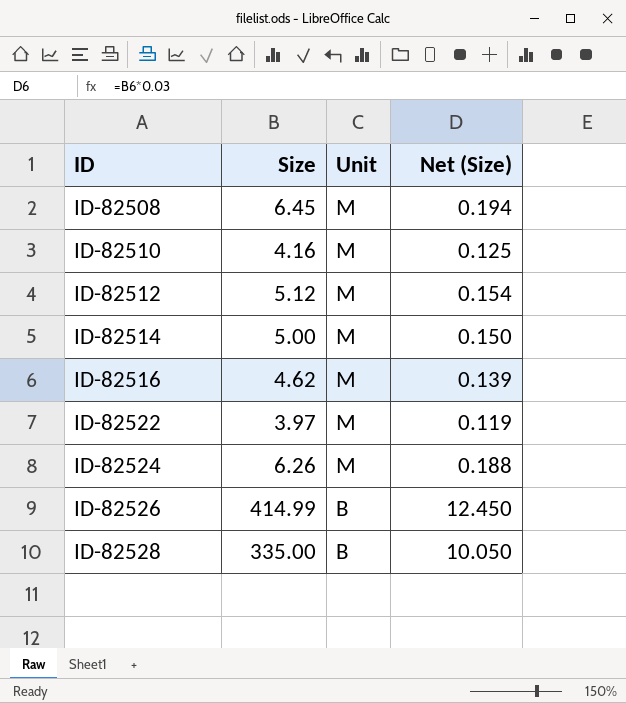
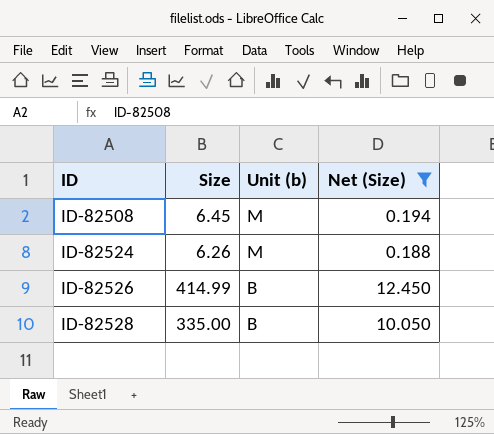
filter: none -> Net (Size) >= 0.188
column name: Unit -> Unit (b)

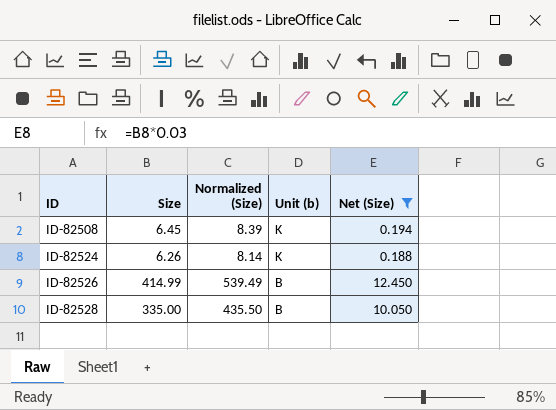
column Normalized (Size) | formula: none -> [Size] * 1.3
ID-82508 | Unit (b): M -> K
ID-82524 | Unit (b): M -> K

